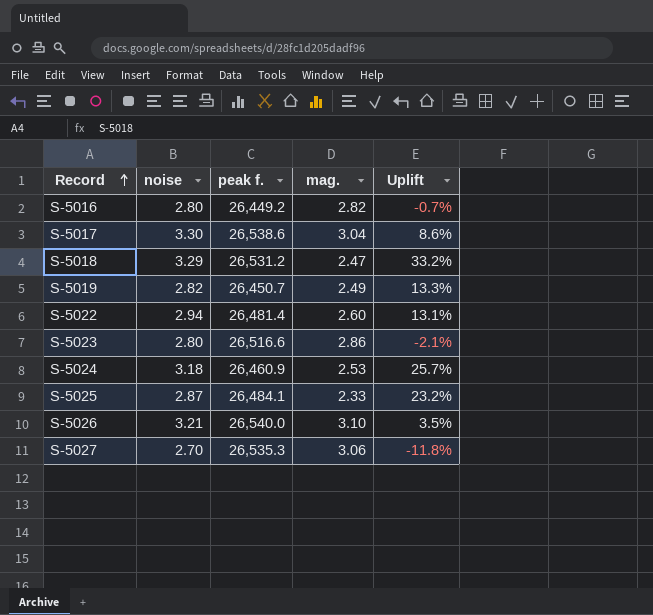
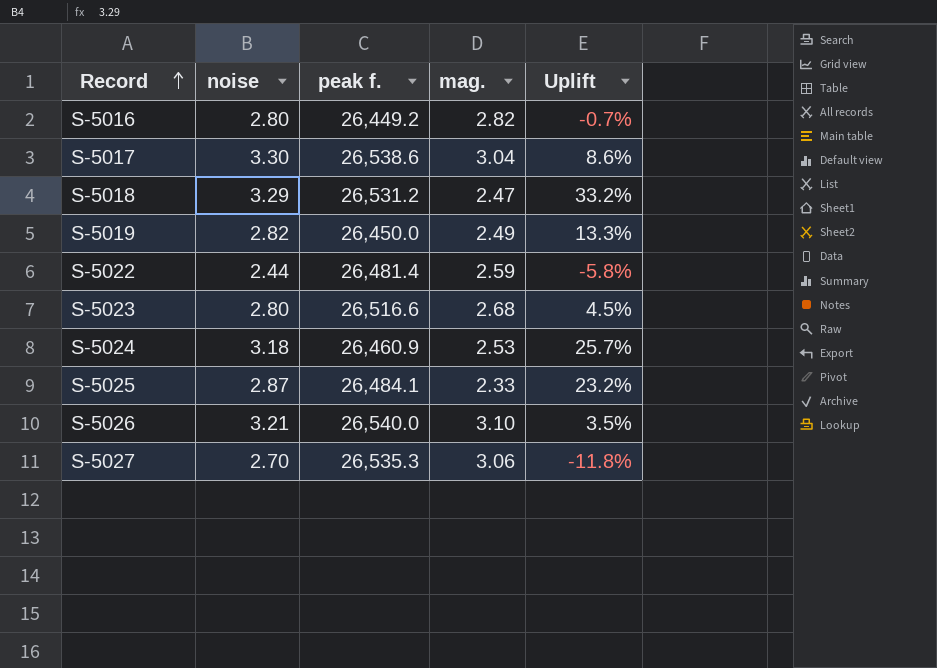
S-5019 | peak f.: 26,450.7 -> 26,450.0
S-5022 | noise: 2.94 -> 2.44
S-5022 | mag.: 2.60 -> 2.59
S-5022 | Uplift: 13.1% -> -5.8%
S-5023 | mag.: 2.86 -> 2.68
S-5023 | Uplift: -2.1% -> 4.5%

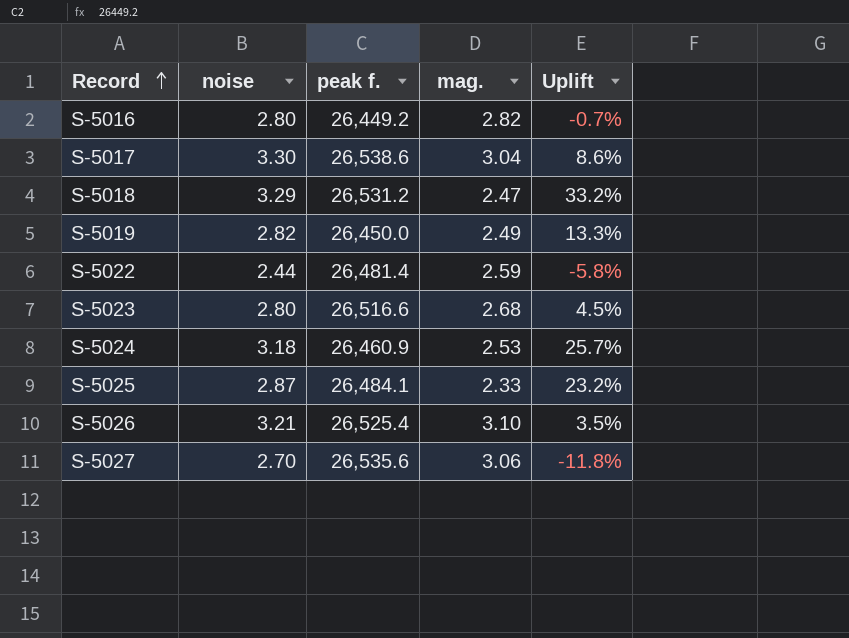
S-5026 | peak f.: 26,540.0 -> 26,525.4
S-5027 | peak f.: 26,535.3 -> 26,535.6

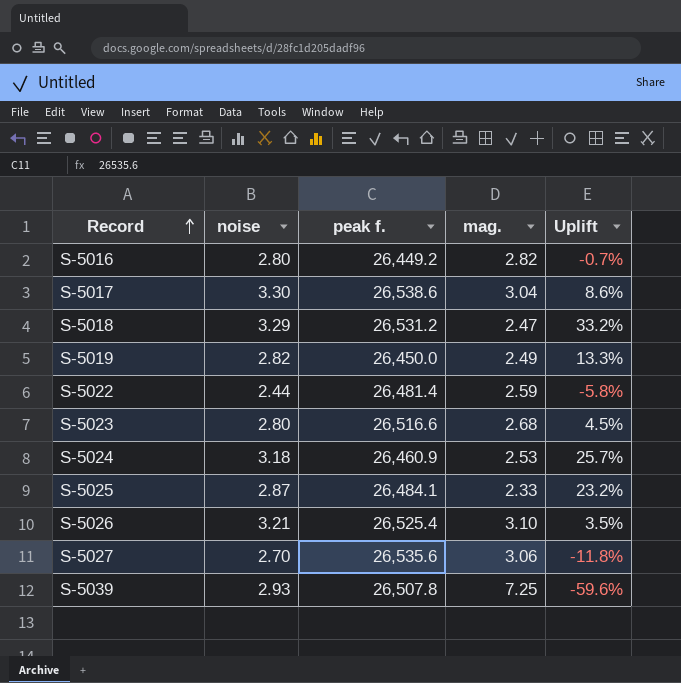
row S-5039: none -> 2.93 | 26,507.8 | 7.25 | -59.6%

